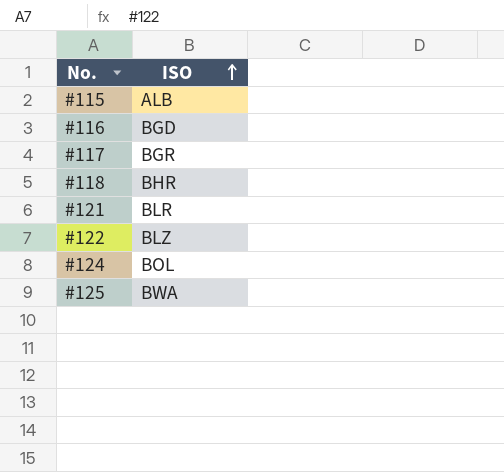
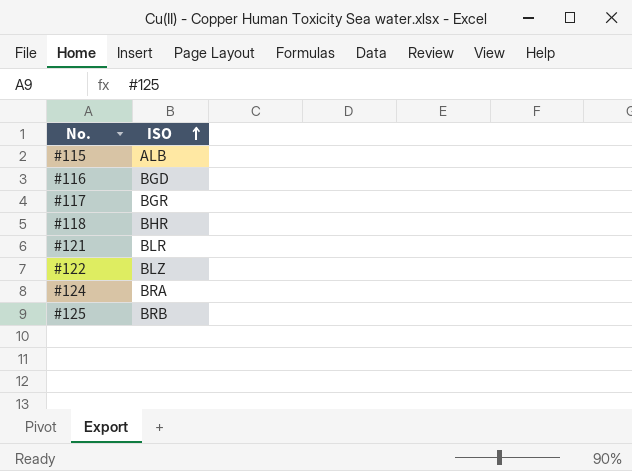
#124 | ISO: BOL -> BRA
#125 | ISO: BWA -> BRB

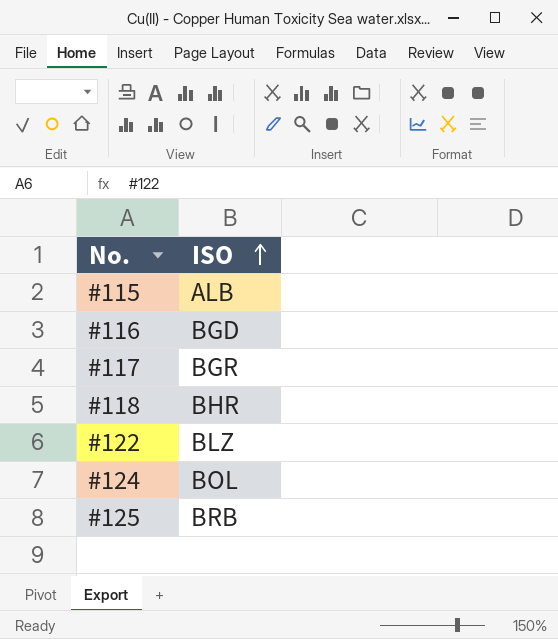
row #121: BLR -> none
#124 | ISO: BRA -> BOL

